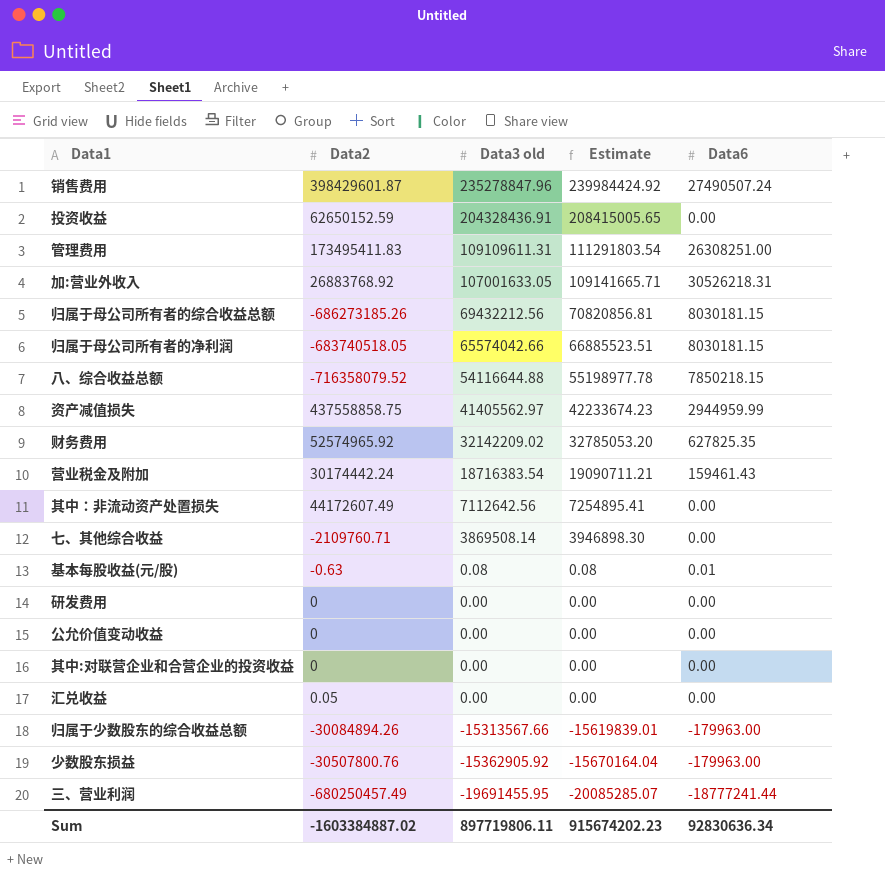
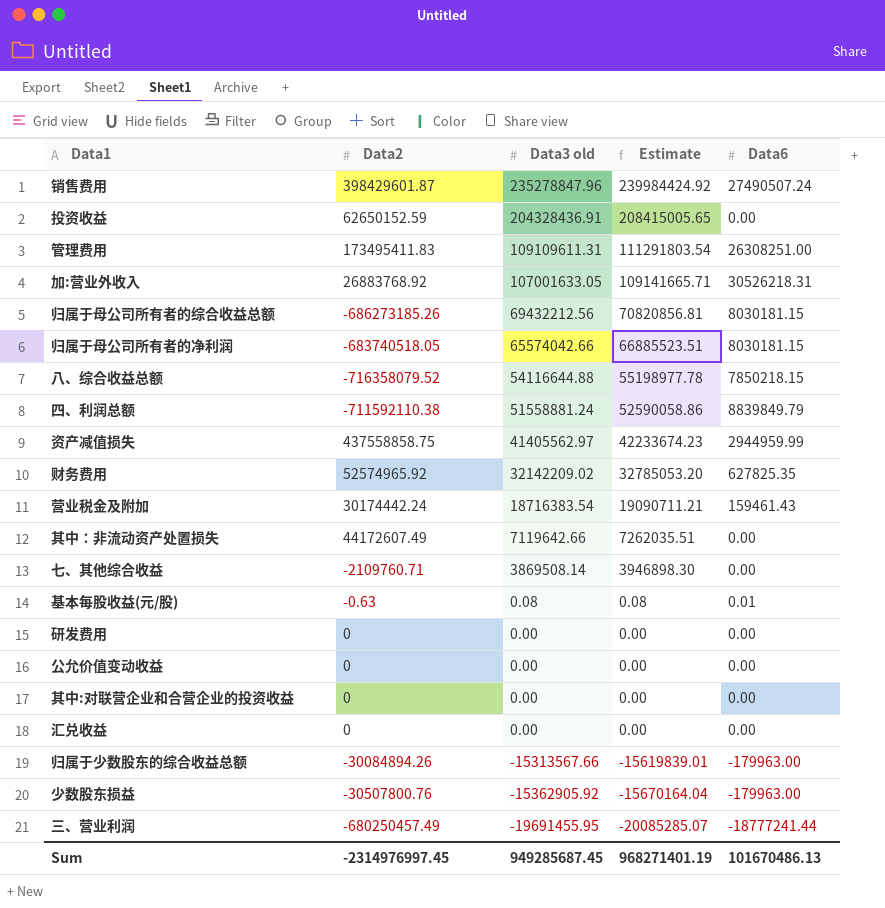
row 四、利润总额: none -> -711592110.38 | 51558881.24 | 52590058.86 | 8839849.79
其中：非流动资产处置损失 | Data3 old: 7112642.56 -> 7119642.66
其中：非流动资产处置损失 | Estimate: 7254895.41 -> 7262035.51
汇兑收益 | Data2: 0.05 -> 0
Sum | Data2: -1603384887.02 -> -2314976997.45
Sum | Data3 old: 897719806.11 -> 949285687.45
Sum | Estimate: 915674202.23 -> 968271401.19
Sum | Data6: 92830636.34 -> 101670486.13

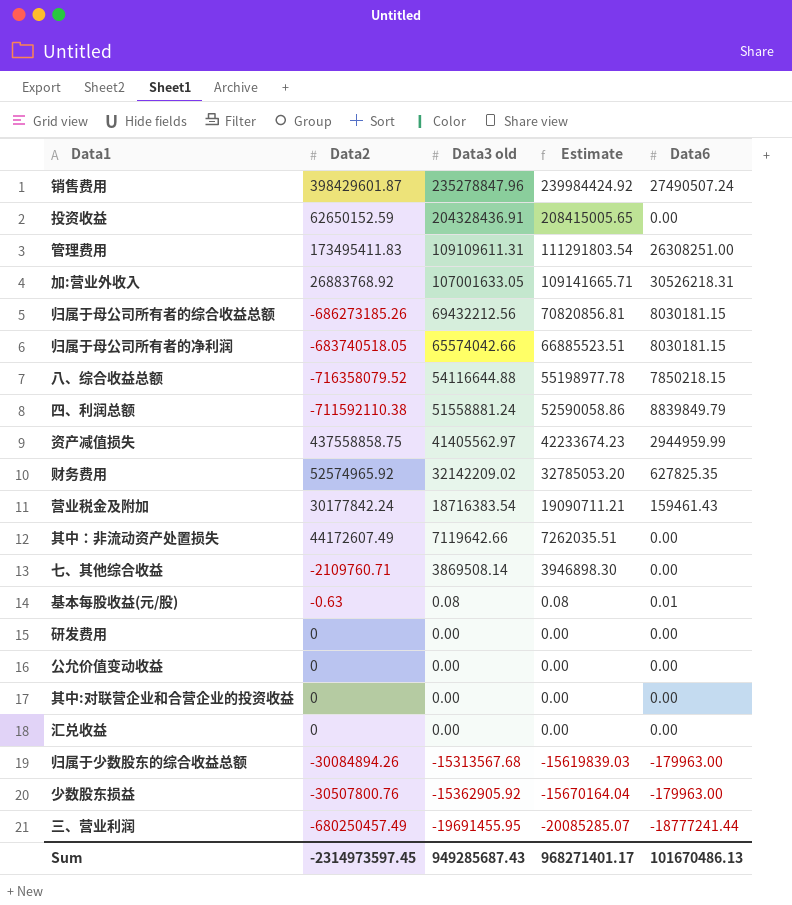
营业税金及附加 | Data2: 30174442.24 -> 30177842.24
归属于少数股东的综合收益总额 | Data3 old: -15313567.66 -> -15313567.68
归属于少数股东的综合收益总额 | Estimate: -15619839.01 -> -15619839.03
Sum | Data2: -2314976997.45 -> -2314973597.45
Sum | Data3 old: 949285687.45 -> 949285687.43
Sum | Estimate: 968271401.19 -> 968271401.17

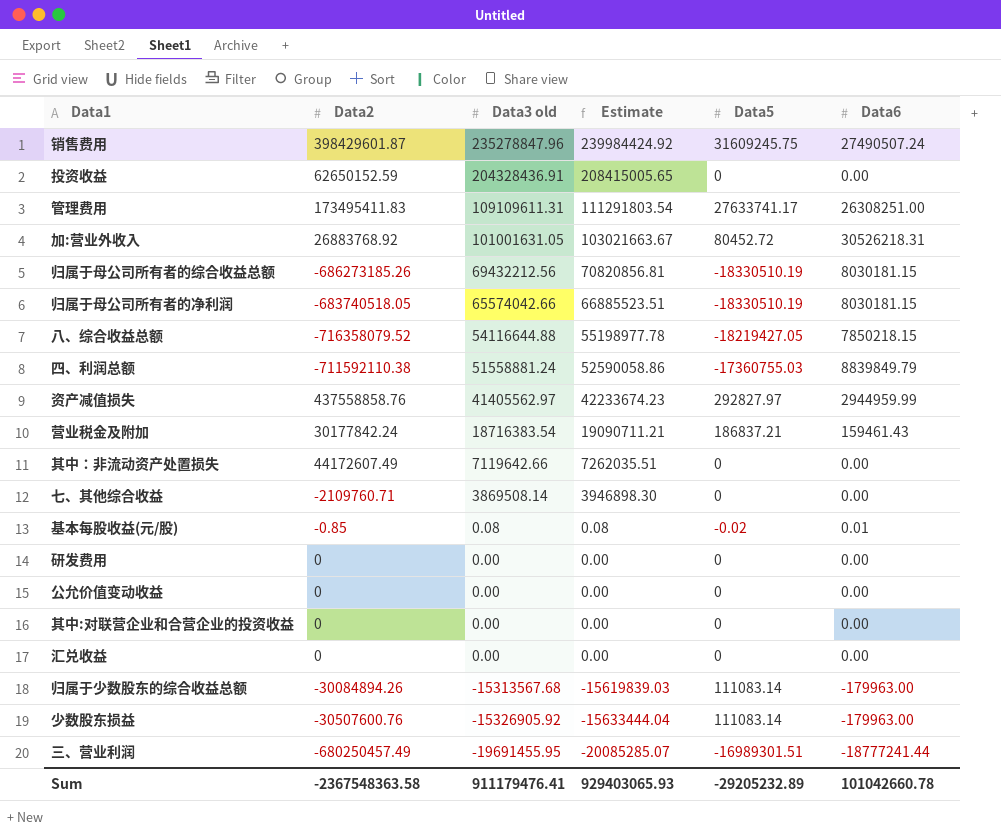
column Data5 | position: none -> 5
row 财务费用: 52574965.92 | 32142209.02 | 32785053.20 | 627825.35 -> none
加:营业外收入 | Data3 old: 107001633.05 -> 101001631.05
加:营业外收入 | Estimate: 109141665.71 -> 103021663.67
资产减值损失 | Data2: 437558858.75 -> 437558858.76
基本每股收益(元/股) | Data2: -0.63 -> -0.85
少数股东损益 | Data2: -30507800.76 -> -30507600.76
少数股东损益 | Data3 old: -15362905.92 -> -15326905.92
少数股东损益 | Estimate: -15670164.04 -> -15633444.04
Sum | Data2: -2314973597.45 -> -2367548363.58
Sum | Data3 old: 949285687.43 -> 911179476.41
Sum | Estimate: 968271401.17 -> 929403065.93
Sum | Data6: 101670486.13 -> 101042660.78

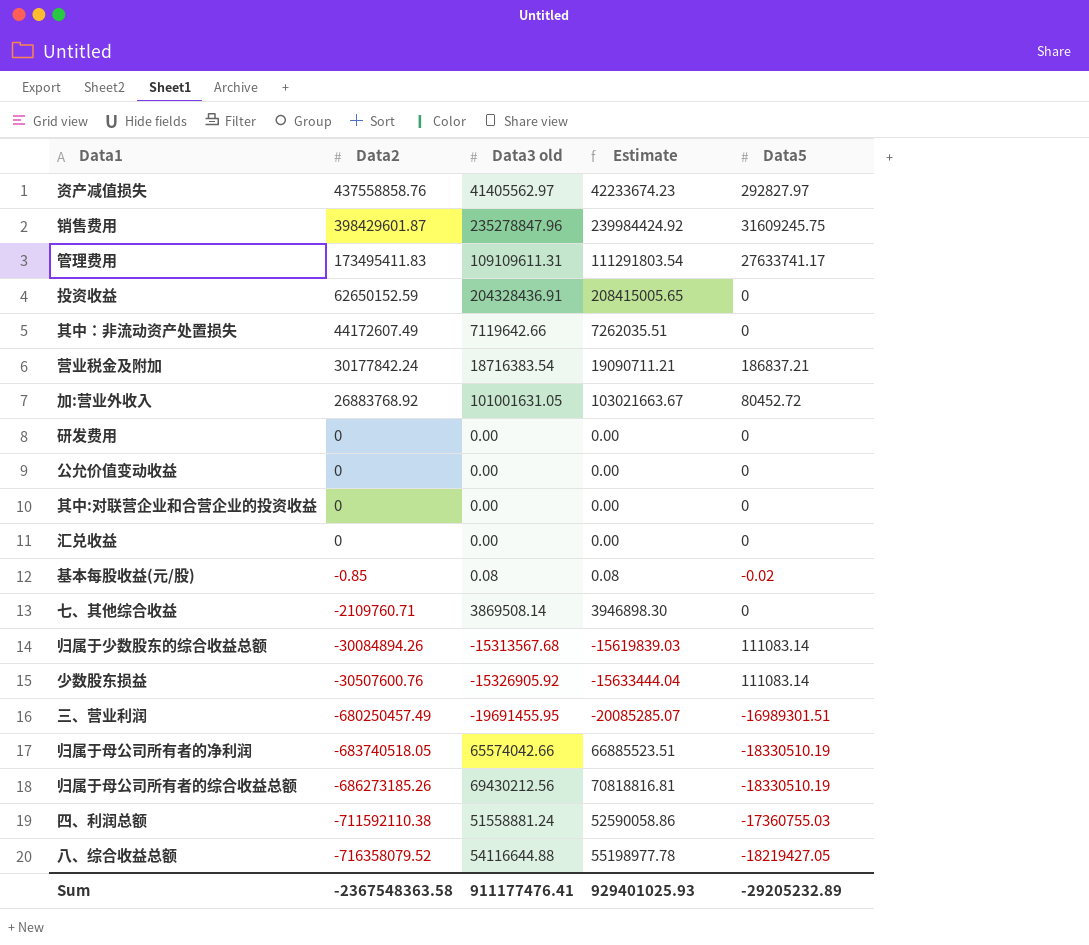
row order: Data3 old descending -> Data2 descending
column Data6 | position: 6 -> none
归属于母公司所有者的综合收益总额 | Data3 old: 69432212.56 -> 69430212.56
归属于母公司所有者的综合收益总额 | Estimate: 70820856.81 -> 70818816.81
Sum | Data3 old: 911179476.41 -> 911177476.41
Sum | Estimate: 929403065.93 -> 929401025.93

